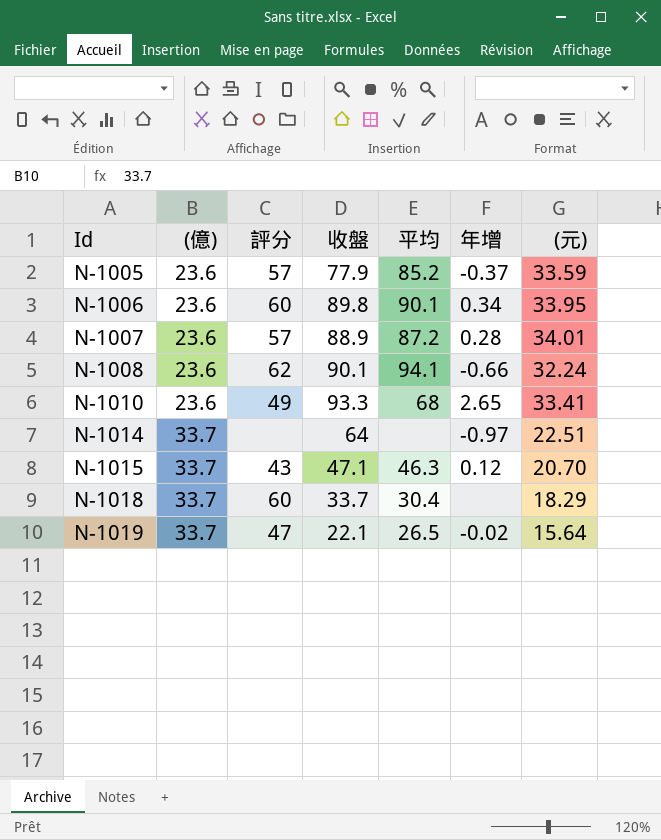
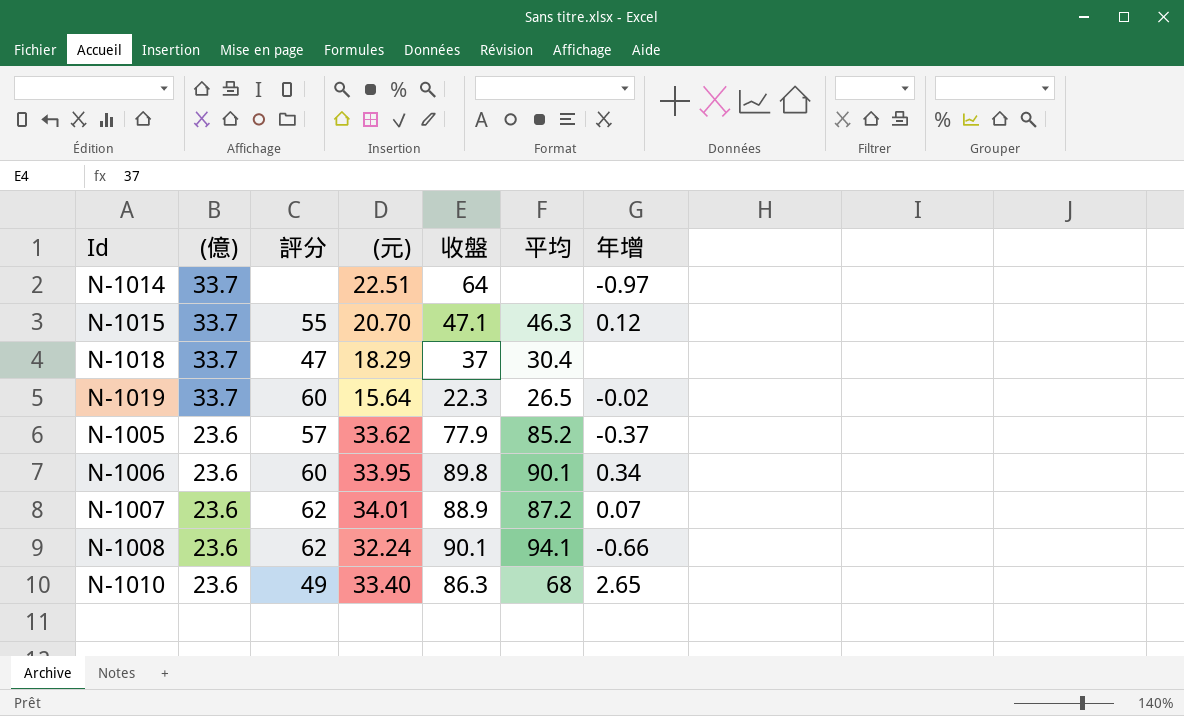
row order: Id ascending -> (億) descending
column (元) | position: 7 -> 4
N-1015 | 評分: 43 -> 55
N-1018 | 評分: 60 -> 47
N-1018 | 收盤: 33.7 -> 37
N-1019 | 評分: 47 -> 60
N-1019 | 收盤: 22.1 -> 22.3
N-1005 | (元): 33.59 -> 33.62
N-1007 | 評分: 57 -> 62
N-1007 | 年增: 0.28 -> 0.07
N-1010 | (元): 33.41 -> 33.40
N-1010 | 收盤: 93.3 -> 86.3

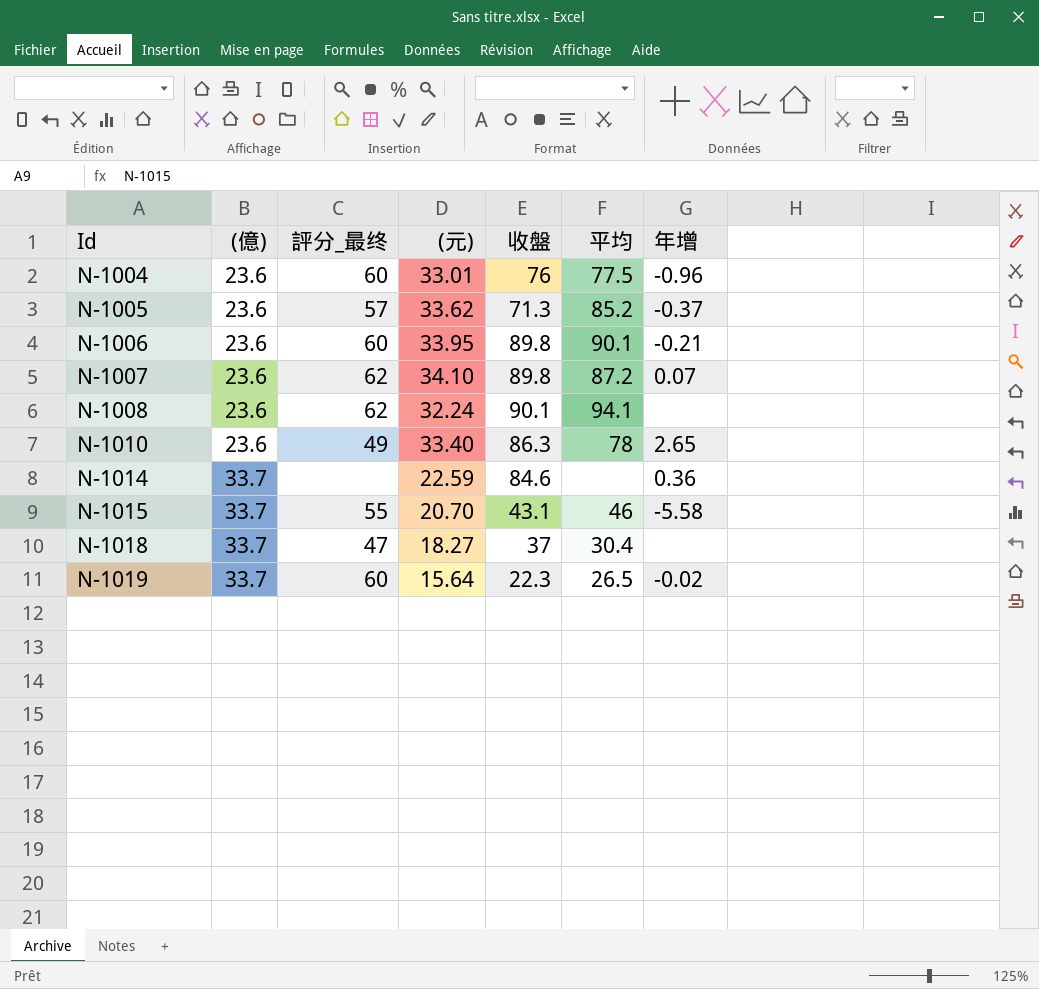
row order: (億) descending -> Id ascending
column name: 評分 -> 評分_最终
row N-1004: none -> 23.6 | 60 | 33.01 | 76 | 77.5 | -0.96
N-1005 | 收盤: 77.9 -> 71.3
N-1006 | 年增: 0.34 -> -0.21
N-1007 | (元): 34.01 -> 34.10
N-1007 | 收盤: 88.9 -> 89.8
N-1008 | 年增: -0.66 -> none
N-1010 | 平均: 68 -> 78
N-1014 | (元): 22.51 -> 22.59
N-1014 | 收盤: 64 -> 84.6
N-1014 | 年增: -0.97 -> 0.36
N-1015 | 收盤: 47.1 -> 43.1
N-1015 | 平均: 46.3 -> 46
N-1015 | 年增: 0.12 -> -5.58
N-1018 | (元): 18.29 -> 18.27

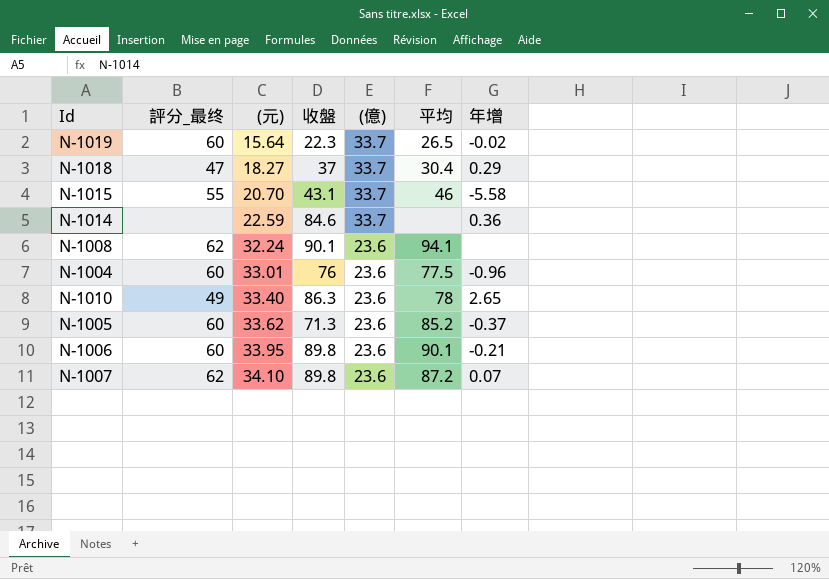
row order: Id ascending -> (元) ascending
column (億) | position: 2 -> 5
N-1018 | 年增: none -> 0.29
N-1005 | 評分_最终: 57 -> 60

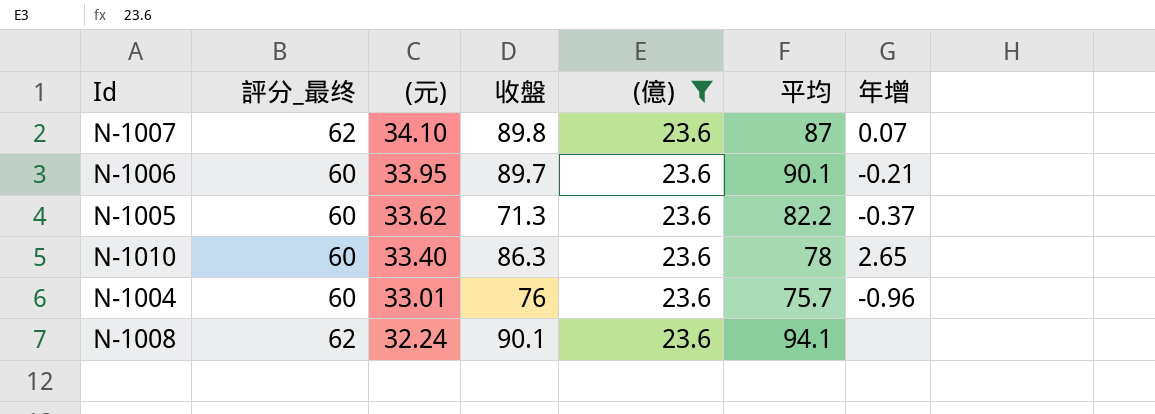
filter: none -> (億) = 23.6
row order: (元) ascending -> (元) descending
N-1007 | 平均: 87.2 -> 87
N-1006 | 收盤: 89.8 -> 89.7
N-1005 | 平均: 85.2 -> 82.2
N-1010 | 評分_最终: 49 -> 60
N-1004 | 平均: 77.5 -> 75.7

